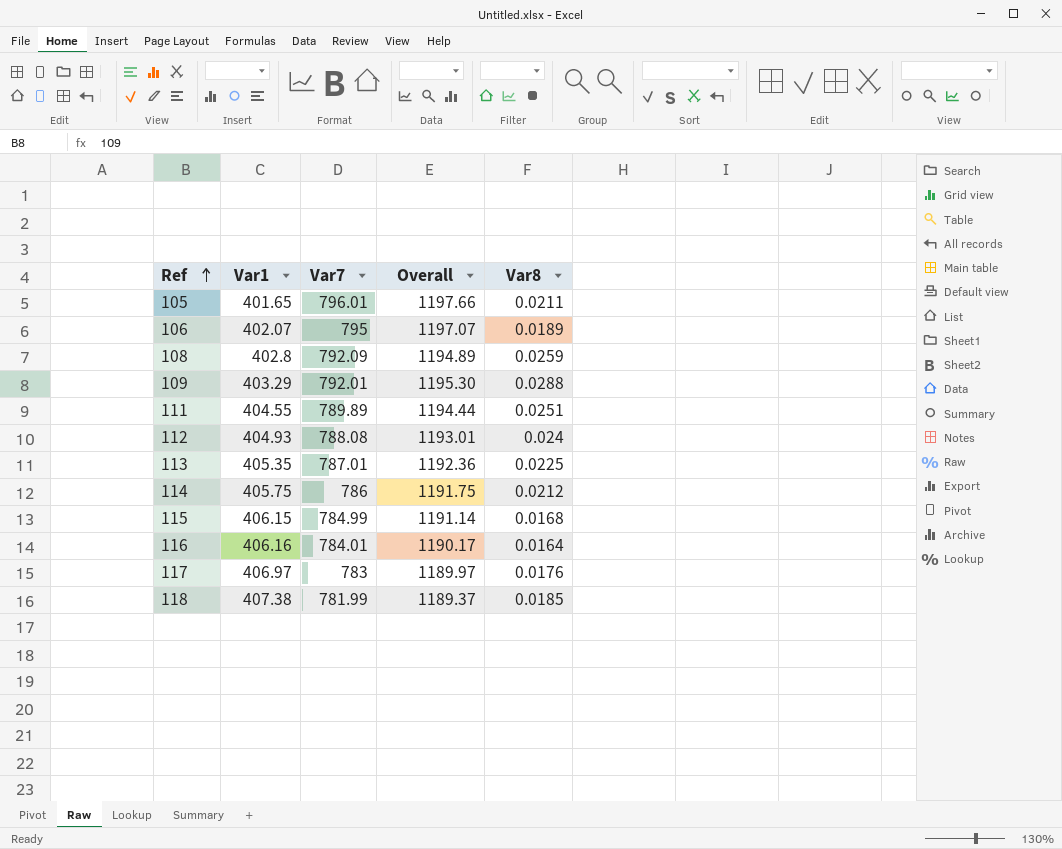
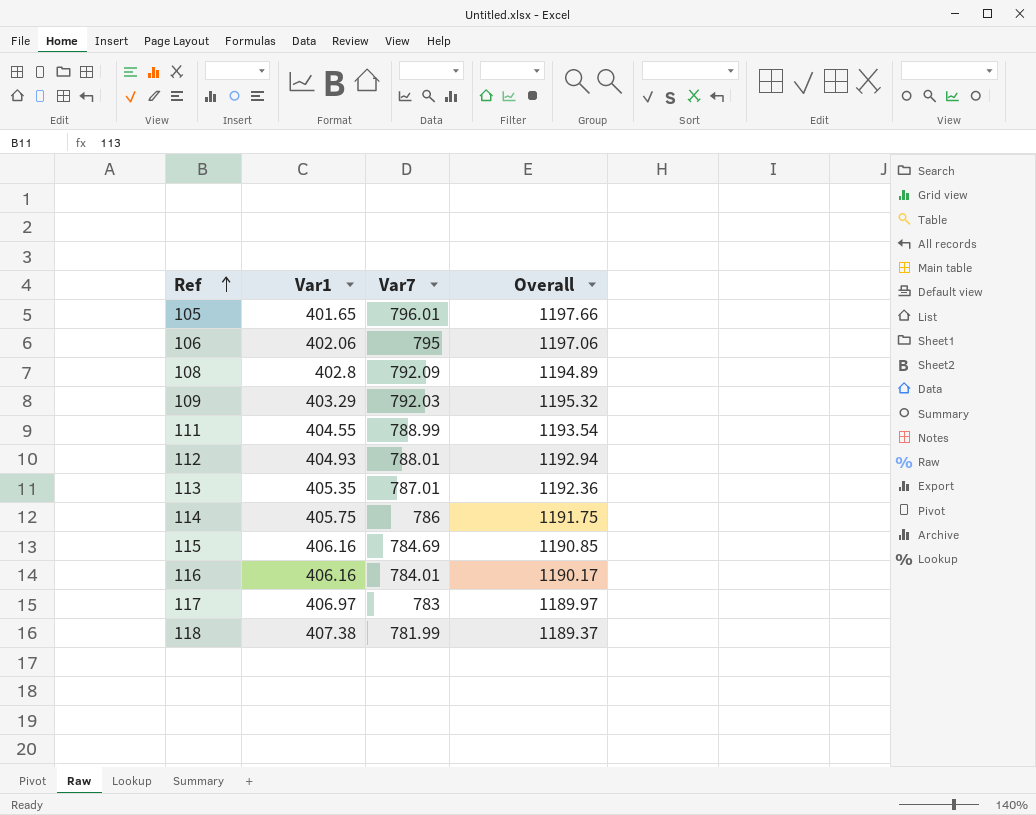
column Var8 | position: 5 -> none
106 | Var1: 402.07 -> 402.06
106 | Overall: 1197.07 -> 1197.06
109 | Var7: 792.01 -> 792.03
109 | Overall: 1195.30 -> 1195.32
111 | Var7: 789.89 -> 788.99
111 | Overall: 1194.44 -> 1193.54
112 | Var7: 788.08 -> 788.01
112 | Overall: 1193.01 -> 1192.94
115 | Var1: 406.15 -> 406.16
115 | Var7: 784.99 -> 784.69
115 | Overall: 1191.14 -> 1190.85

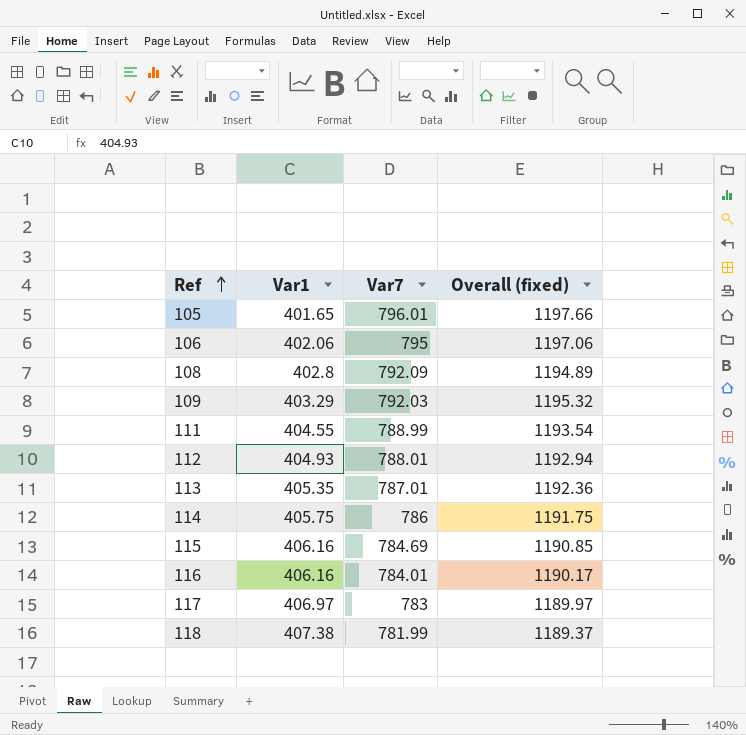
column name: Overall -> Overall (fixed)

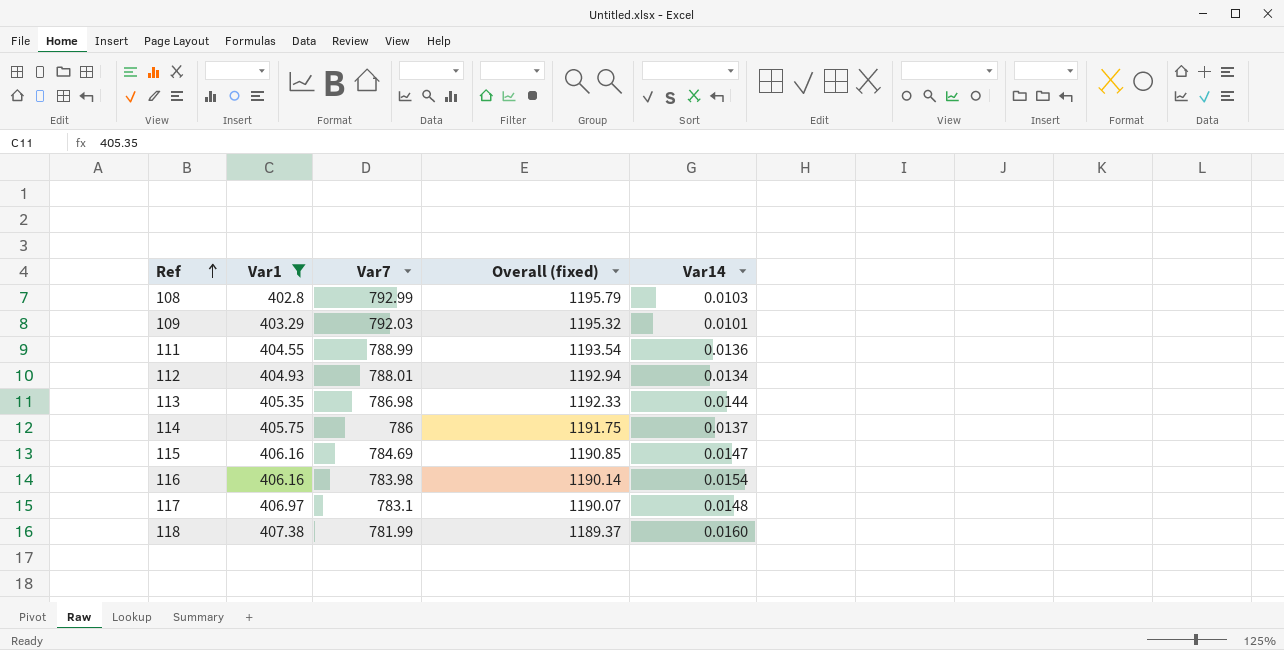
filter: none -> Var1 >= 402.8
column Var14 | position: none -> 5
108 | Var7: 792.09 -> 792.99
108 | Overall (fixed): 1194.89 -> 1195.79
113 | Var7: 787.01 -> 786.98
113 | Overall (fixed): 1192.36 -> 1192.33
116 | Var7: 784.01 -> 783.98
116 | Overall (fixed): 1190.17 -> 1190.14
117 | Var7: 783 -> 783.1
117 | Overall (fixed): 1189.97 -> 1190.07

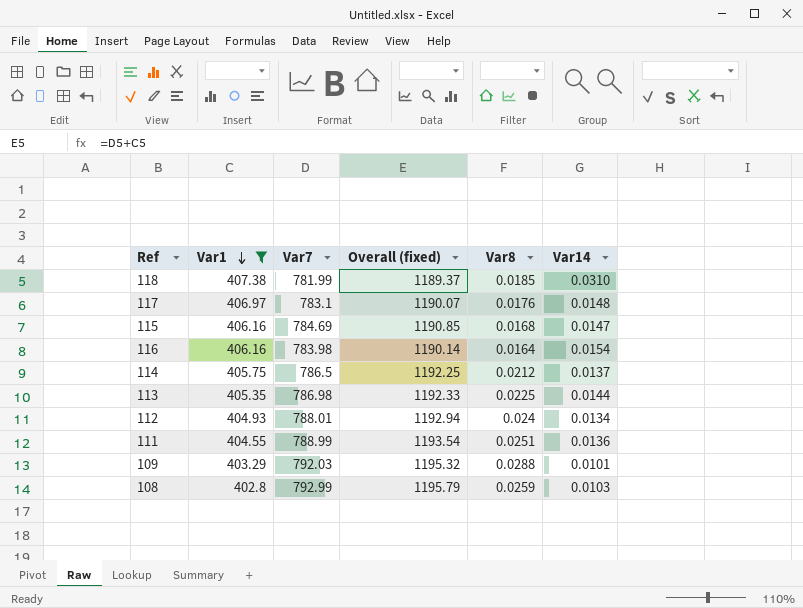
row order: Ref ascending -> Var1 descending
column Var8 | position: none -> 5
118 | Var14: 0.0160 -> 0.0310
114 | Var7: 786 -> 786.5
114 | Overall (fixed): 1191.75 -> 1192.25

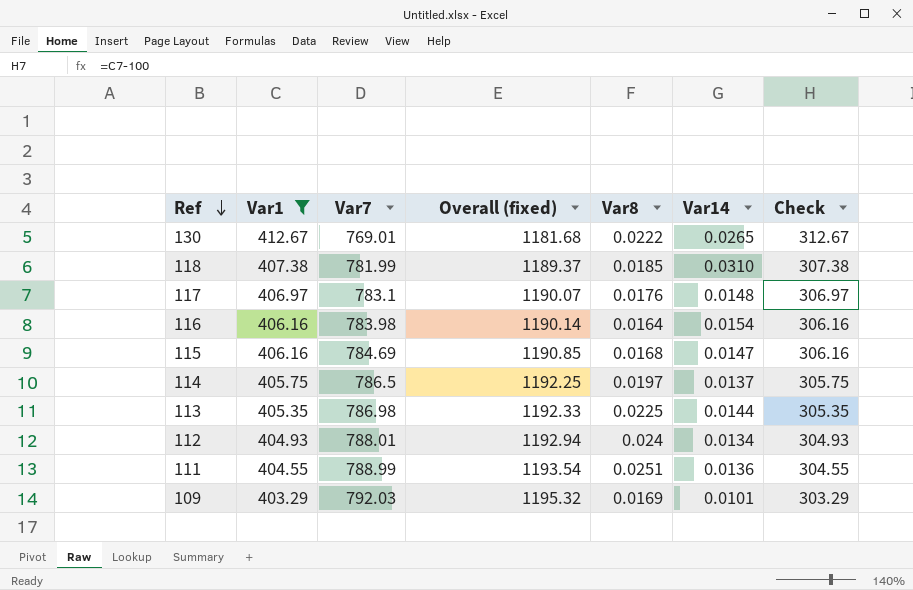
row order: Var1 descending -> Ref descending
column Check | formula: none -> [Var1] - 100
row 108: 402.8 | 792.99 | 1195.79 | 0.0259 | 0.0103 -> none
row 130: none -> 412.67 | 769.01 | 1181.68 | 0.0222 | 0.0265 | 312.67
114 | Var8: 0.0212 -> 0.0197
109 | Var8: 0.0288 -> 0.0169

